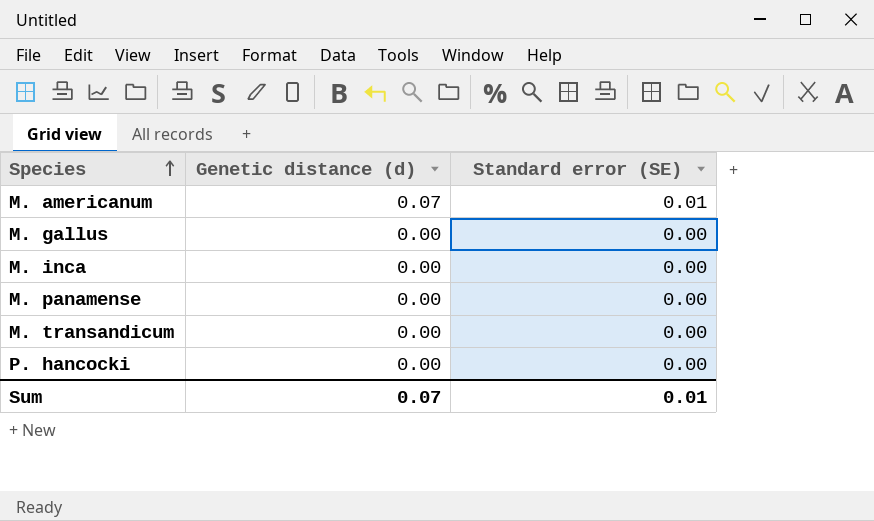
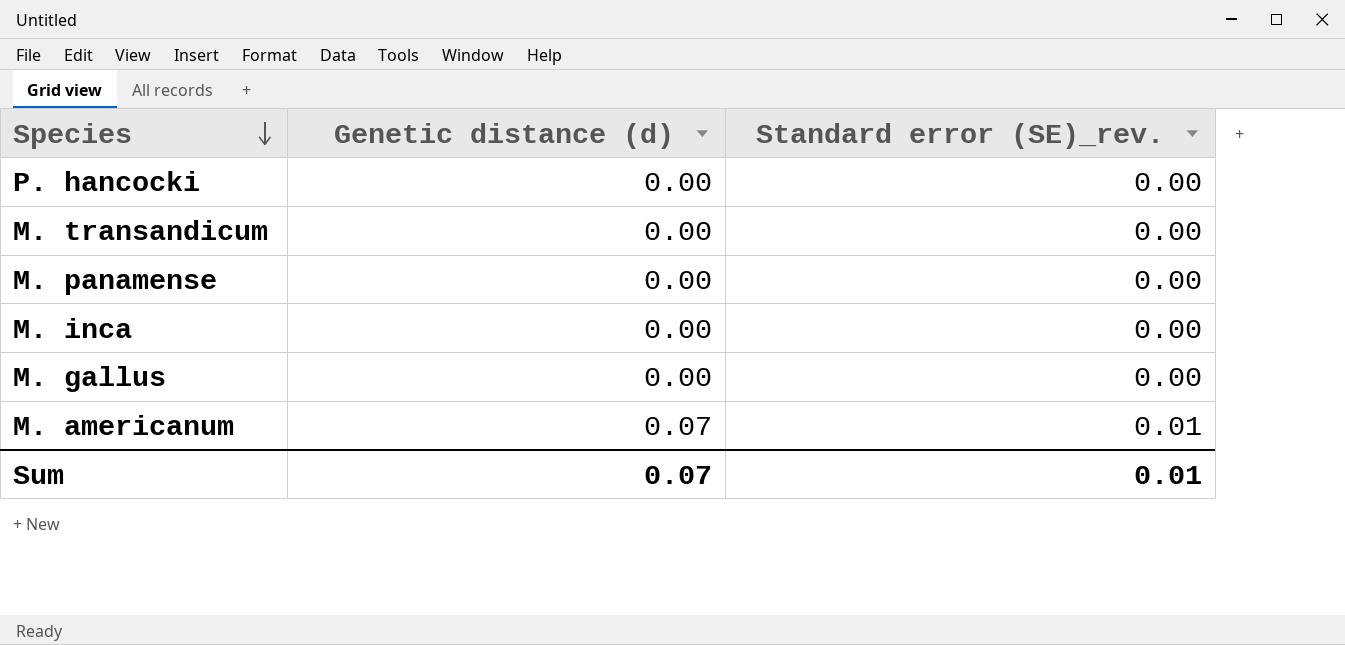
row order: Species ascending -> Species descending
column name: Standard error (SE) -> Standard error (SE)_rev.

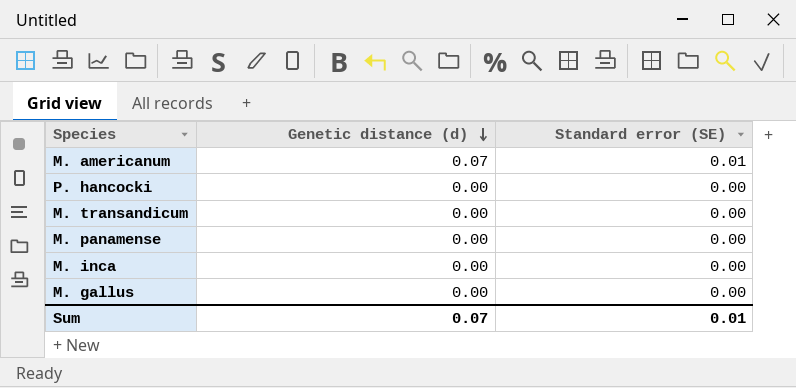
row order: Species descending -> Genetic distance (d) descending
column name: Standard error (SE)_rev. -> Standard error (SE)

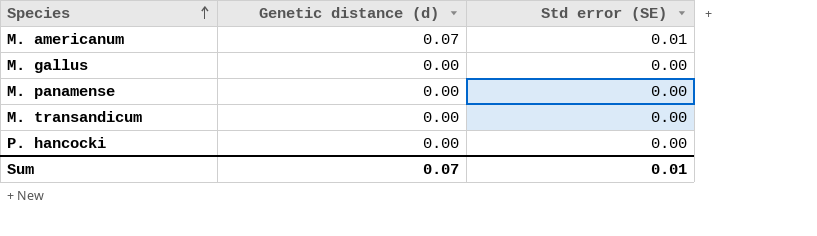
row order: Genetic distance (d) descending -> Species ascending
column name: Standard error (SE) -> Std error (SE)
row M. inca: 0.00 | 0.00 -> none

